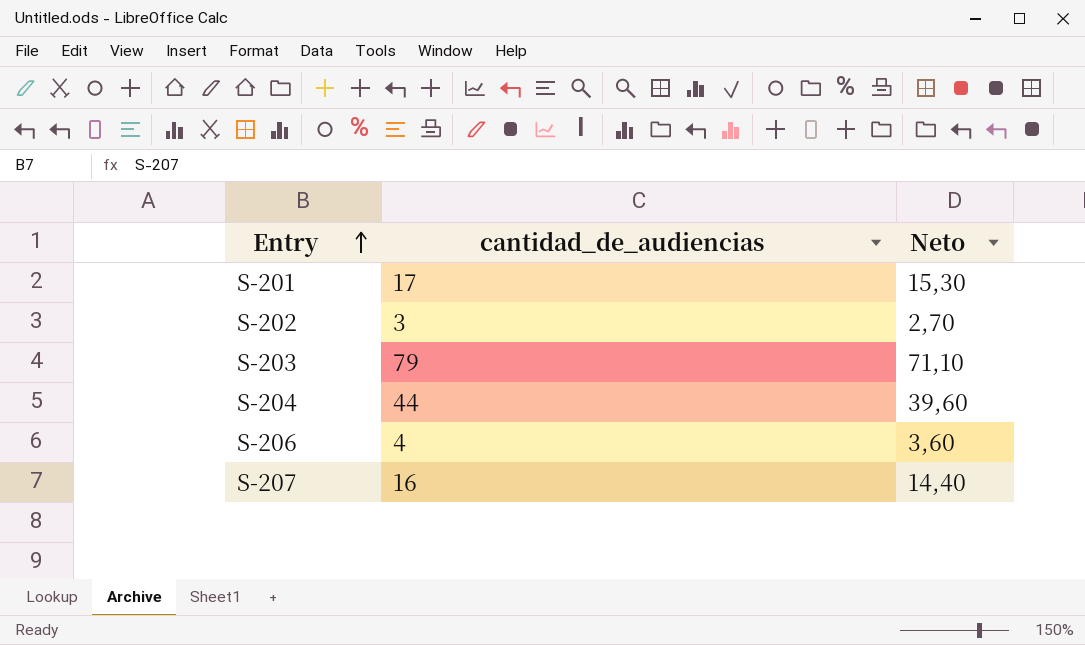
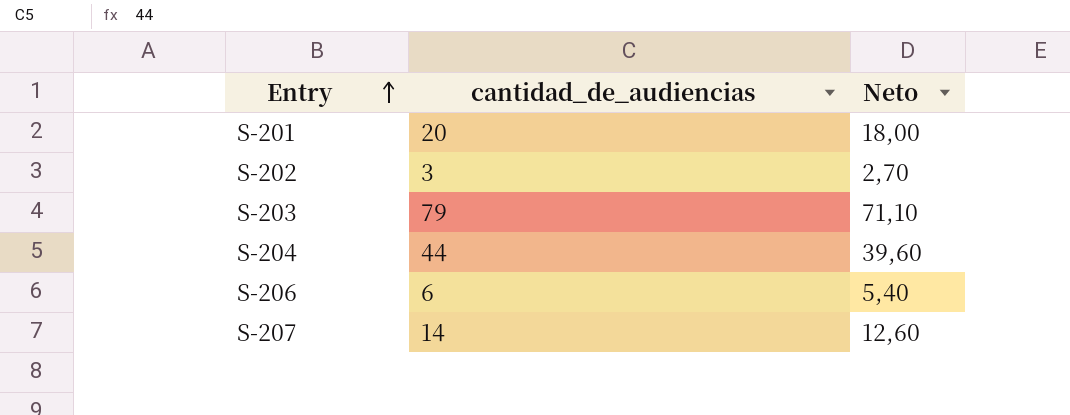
S-201 | cantidad_de_audiencias: 17 -> 20
S-201 | Neto: 15,30 -> 18,00
S-206 | cantidad_de_audiencias: 4 -> 6
S-206 | Neto: 3,60 -> 5,40
S-207 | cantidad_de_audiencias: 16 -> 14
S-207 | Neto: 14,40 -> 12,60

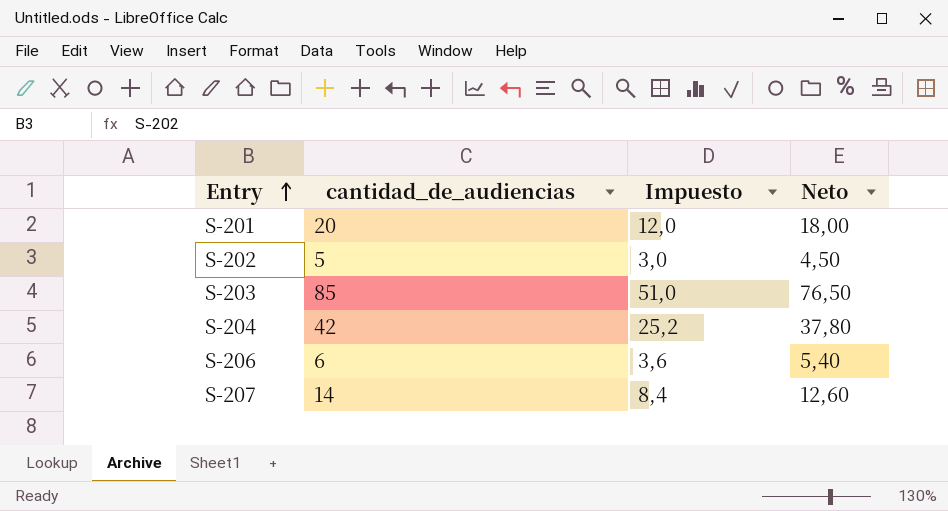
column Impuesto | formula: none -> [cantidad_de_audiencias] * 0,6
S-202 | cantidad_de_audiencias: 3 -> 5
S-202 | Neto: 2,70 -> 4,50
S-203 | cantidad_de_audiencias: 79 -> 85
S-203 | Neto: 71,10 -> 76,50
S-204 | cantidad_de_audiencias: 44 -> 42
S-204 | Neto: 39,60 -> 37,80

